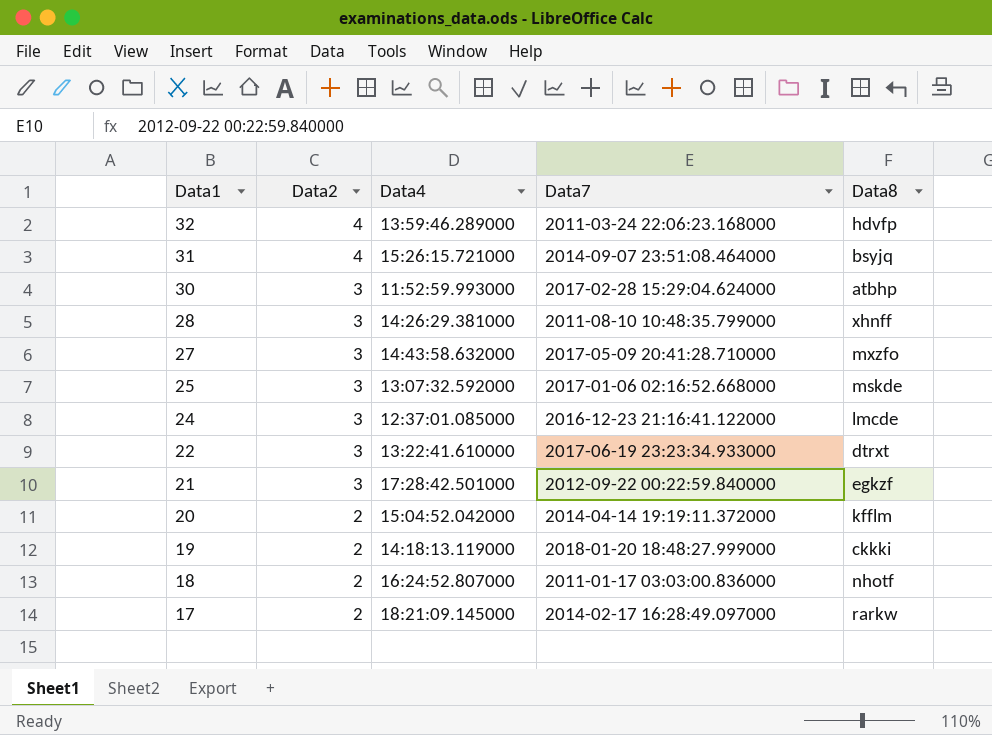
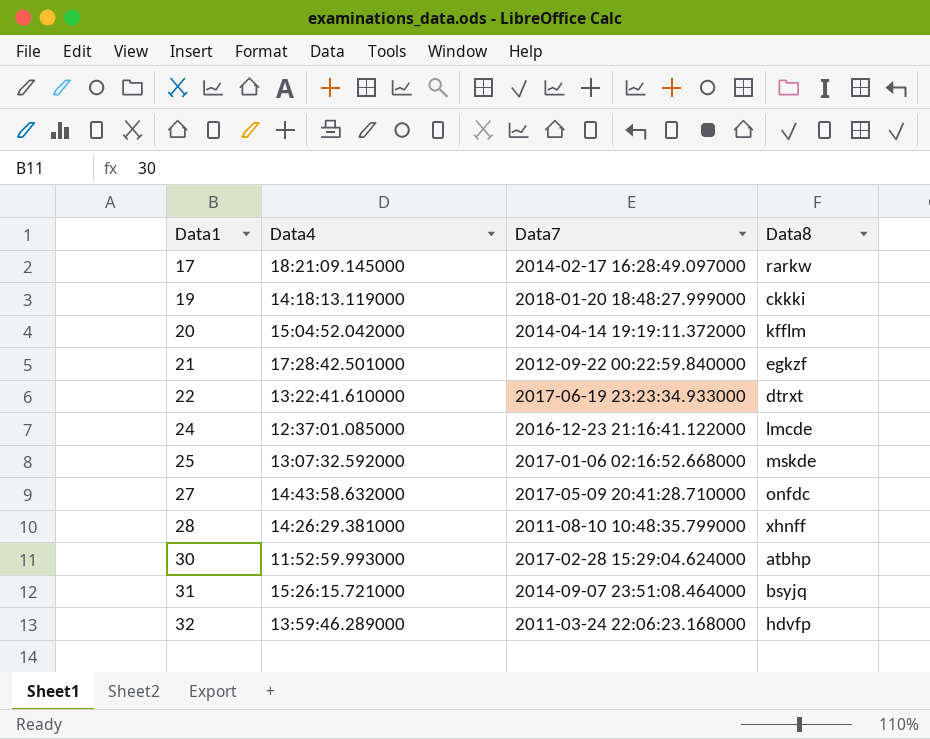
row order: Data1 descending -> Data1 ascending
column Data2 | position: 2 -> none
row 18: 2 | 16:24:52.807000 | 2011-01-17 03:03:00.836000 | nhotf -> none
27 | Data8: mxzfo -> onfdc

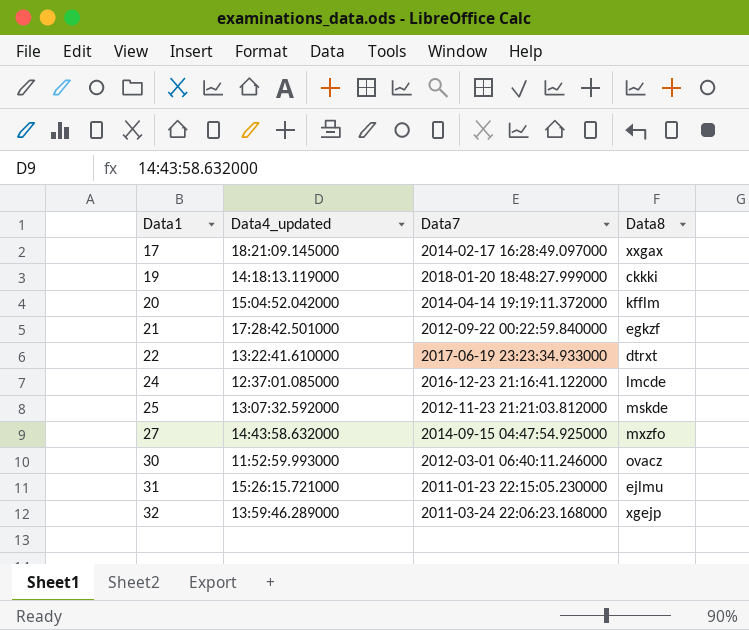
column name: Data4 -> Data4_updated
row 28: 14:26:29.381000 | 2011-08-10 10:48:35.799000 | xhnff -> none
17 | Data8: rarkw -> xxgax
25 | Data7: 2017-01-06 02:16:52.668000 -> 2012-11-23 21:21:03.812000
27 | Data7: 2017-05-09 20:41:28.710000 -> 2014-09-15 04:47:54.925000
27 | Data8: onfdc -> mxzfo
30 | Data7: 2017-02-28 15:29:04.624000 -> 2012-03-01 06:40:11.246000
30 | Data8: atbhp -> ovacz
31 | Data7: 2014-09-07 23:51:08.464000 -> 2011-01-23 22:15:05.230000
31 | Data8: bsyjq -> ejlmu
32 | Data8: hdvfp -> xgejp

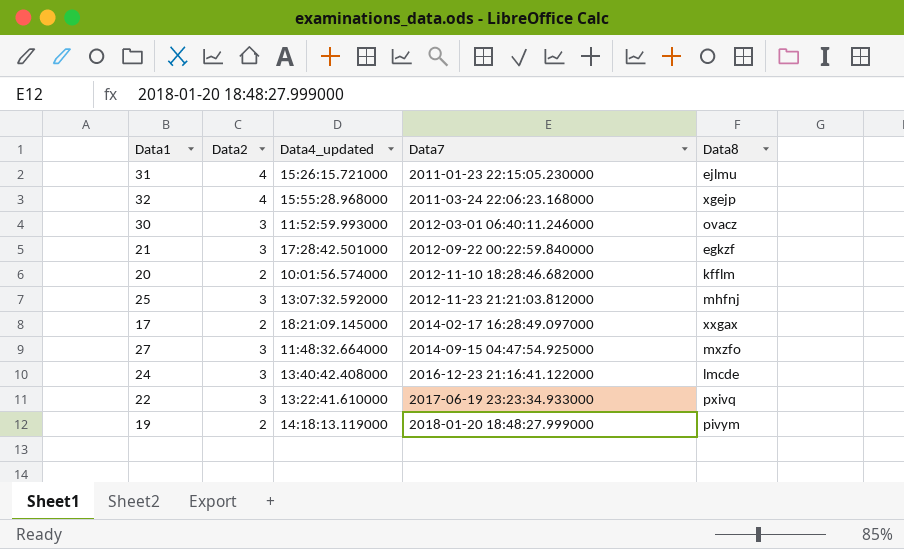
row order: Data1 ascending -> Data7 ascending
column Data2 | position: none -> 2
32 | Data4_updated: 13:59:46.289000 -> 15:55:28.968000
20 | Data4_updated: 15:04:52.042000 -> 10:01:56.574000
20 | Data7: 2014-04-14 19:19:11.372000 -> 2012-11-10 18:28:46.682000
25 | Data8: mskde -> mhfnj
27 | Data4_updated: 14:43:58.632000 -> 11:48:32.664000
24 | Data4_updated: 12:37:01.085000 -> 13:40:42.408000
22 | Data8: dtrxt -> pxivq
19 | Data8: ckkki -> pivym

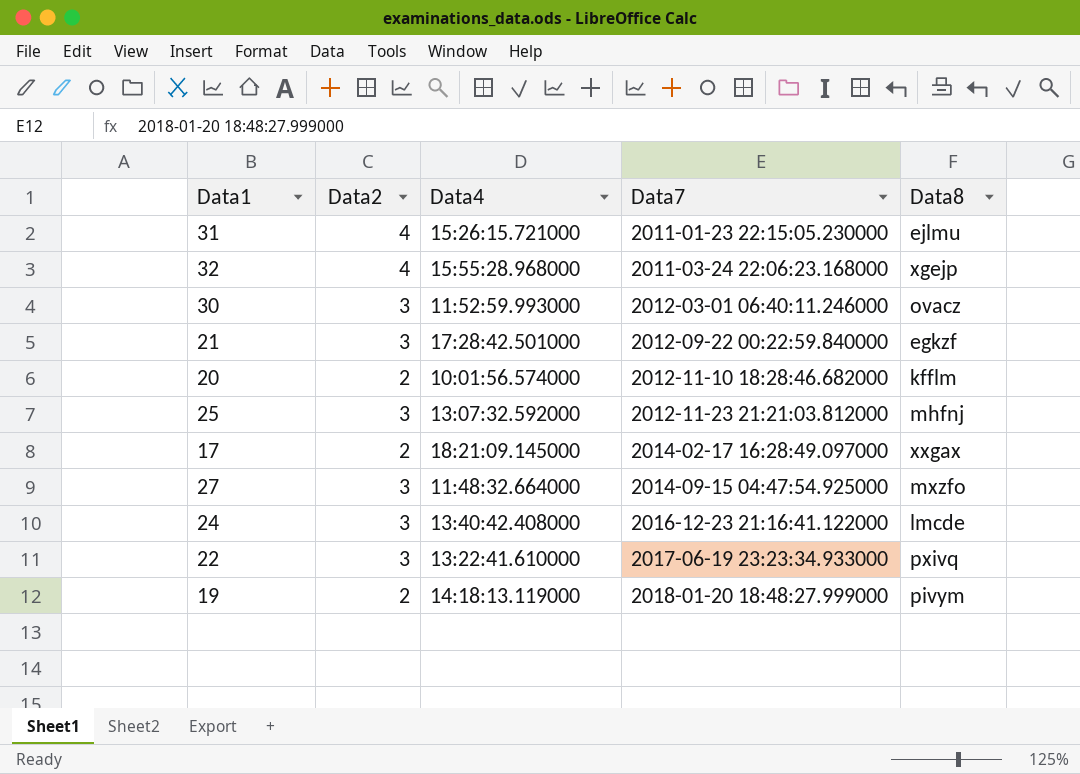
column name: Data4_updated -> Data4

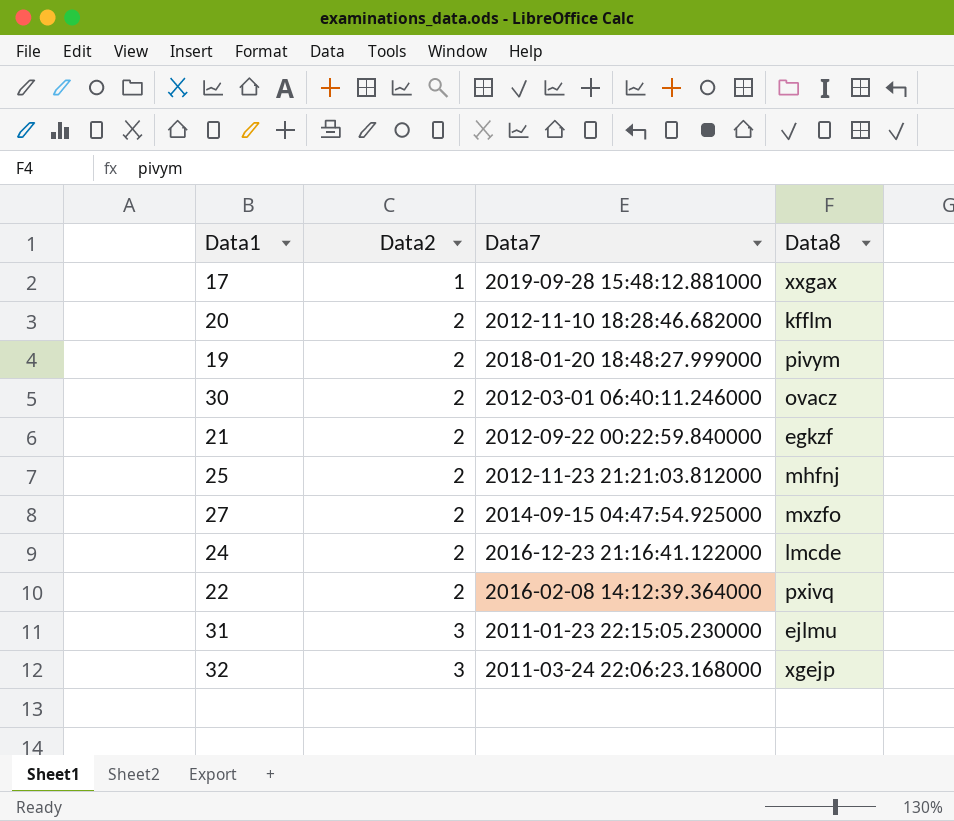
row order: Data7 ascending -> Data2 ascending
column Data4 | position: 3 -> none
17 | Data2: 2 -> 1
17 | Data7: 2014-02-17 16:28:49.097000 -> 2019-09-28 15:48:12.881000
30 | Data2: 3 -> 2
21 | Data2: 3 -> 2
25 | Data2: 3 -> 2
27 | Data2: 3 -> 2
24 | Data2: 3 -> 2
22 | Data2: 3 -> 2
22 | Data7: 2017-06-19 23:23:34.933000 -> 2016-02-08 14:12:39.364000
31 | Data2: 4 -> 3
32 | Data2: 4 -> 3

